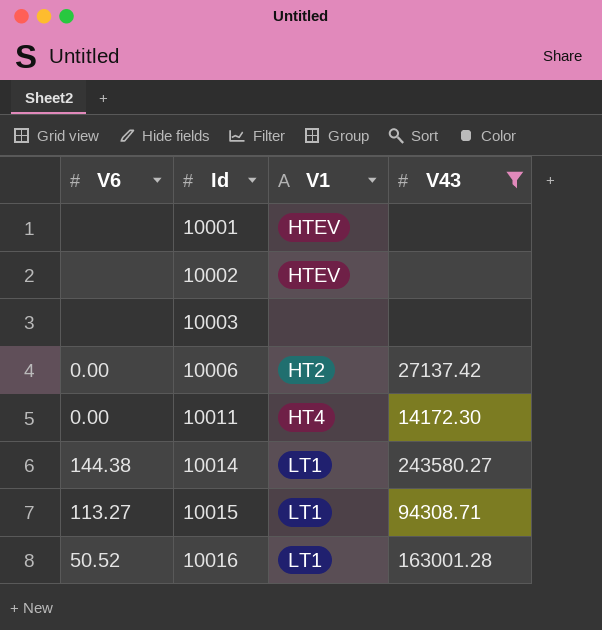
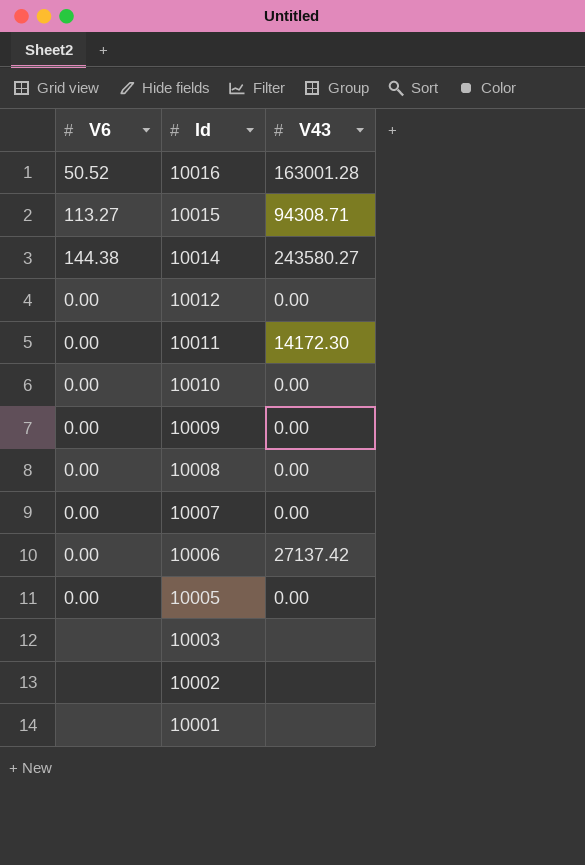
filter: V43 != 0.00 -> none
row order: Id ascending -> Id descending
column V1 | position: 3 -> none

